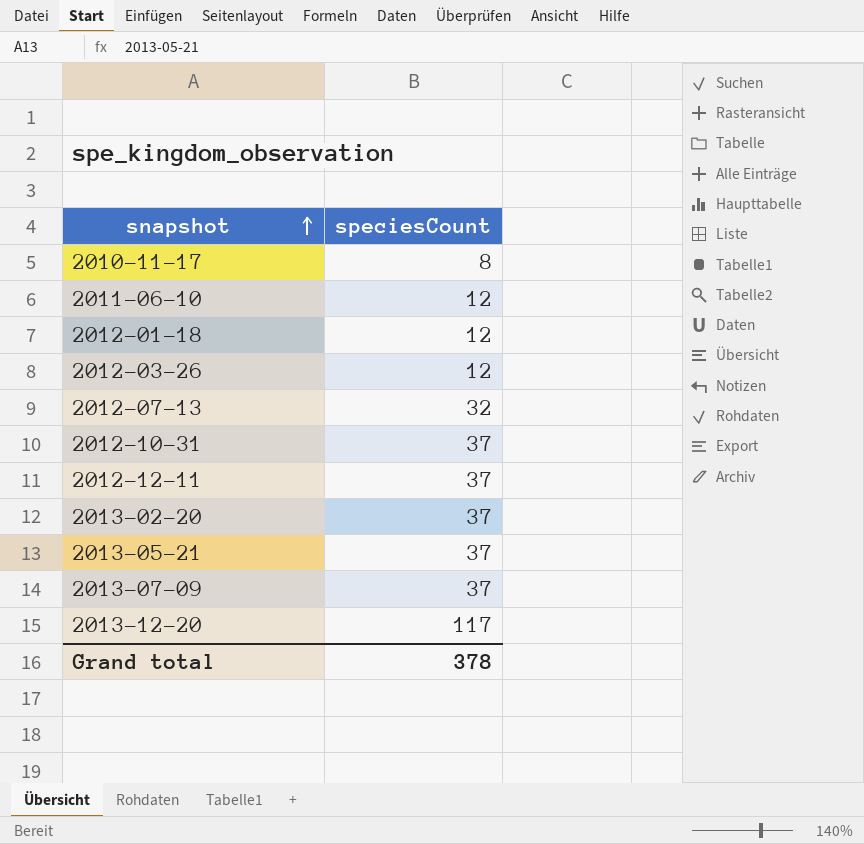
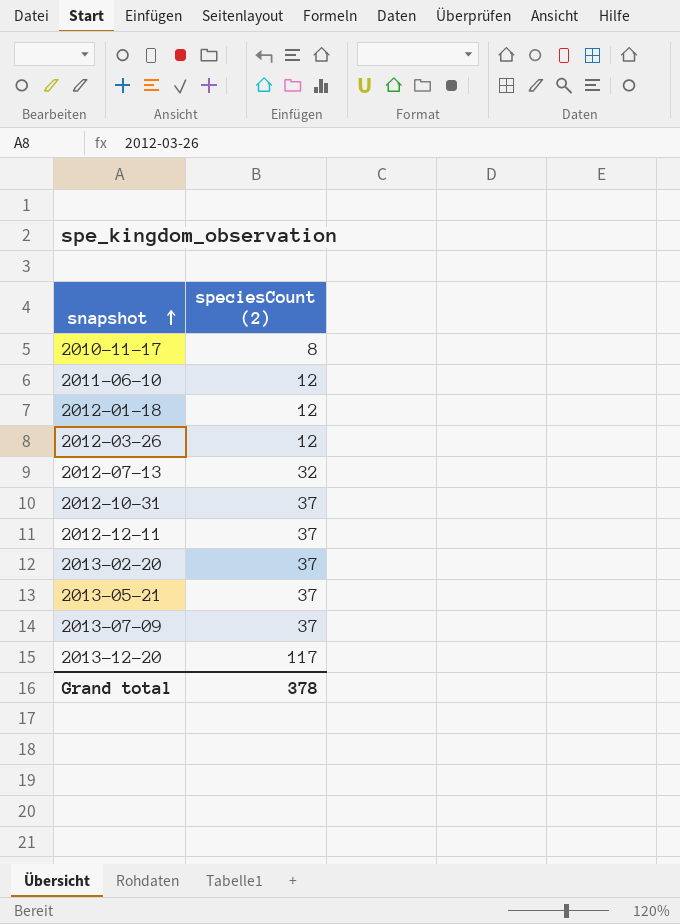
column name: speciesCount -> speciesCount (2)

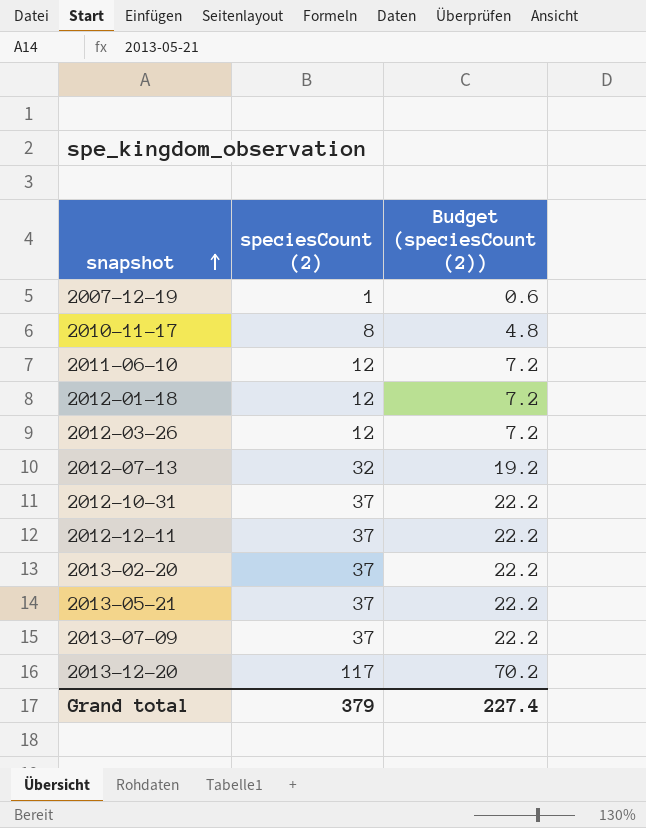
column Budget (speciesCount (2)) | formula: none -> [speciesCount (2)] * 0.6
row 2007-12-19: none -> 1 | 0.6
Grand total | speciesCount (2): 378 -> 379

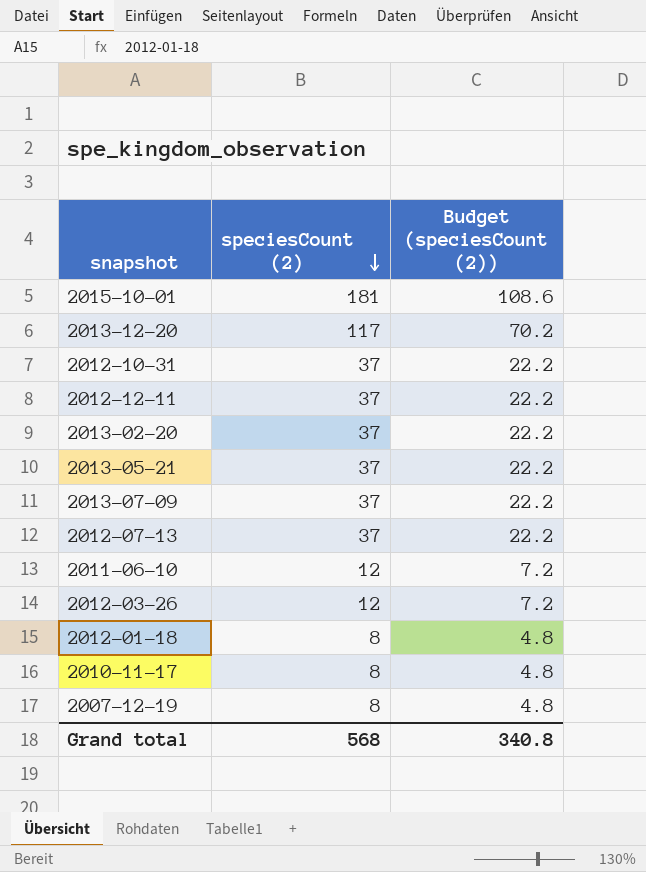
row order: snapshot ascending -> speciesCount (2) descending
row 2015-10-01: none -> 181 | 108.6
2012-07-13 | speciesCount (2): 32 -> 37
2012-07-13 | Budget (speciesCount (2)): 19.2 -> 22.2
2012-01-18 | speciesCount (2): 12 -> 8
2012-01-18 | Budget (speciesCount (2)): 7.2 -> 4.8
2007-12-19 | speciesCount (2): 1 -> 8
2007-12-19 | Budget (speciesCount (2)): 0.6 -> 4.8
Grand total | speciesCount (2): 379 -> 568
Grand total | Budget (speciesCount (2)): 227.4 -> 340.8

